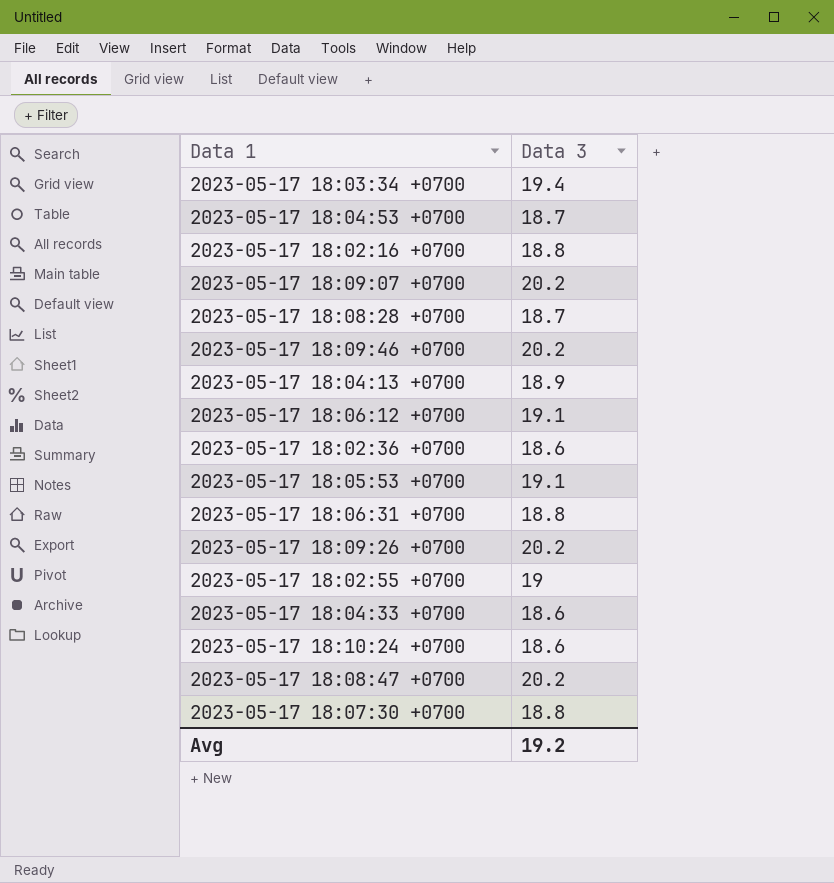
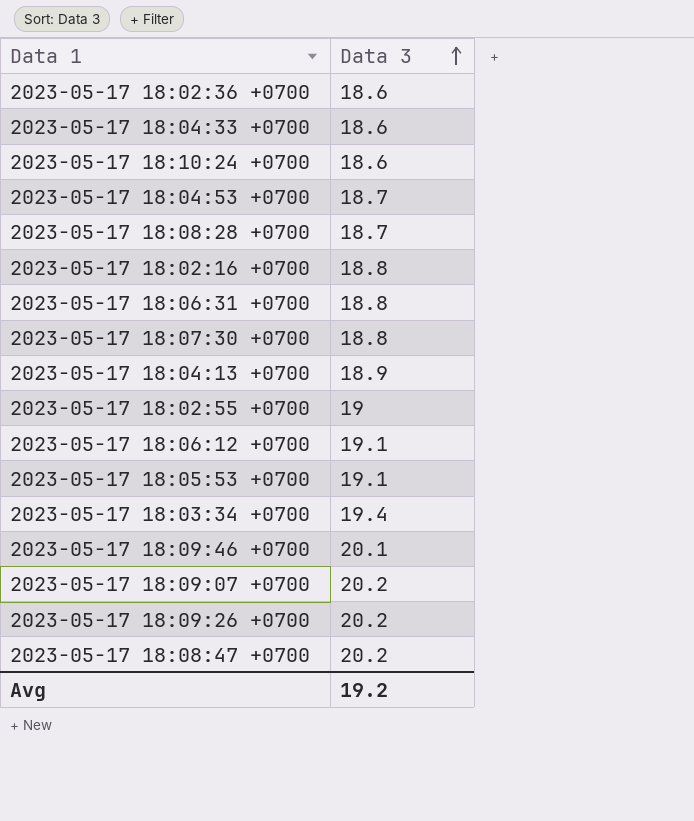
row order: none -> Data 3 ascending
2023-05-17 18:09:46 +0700 | Data 3: 20.2 -> 20.1

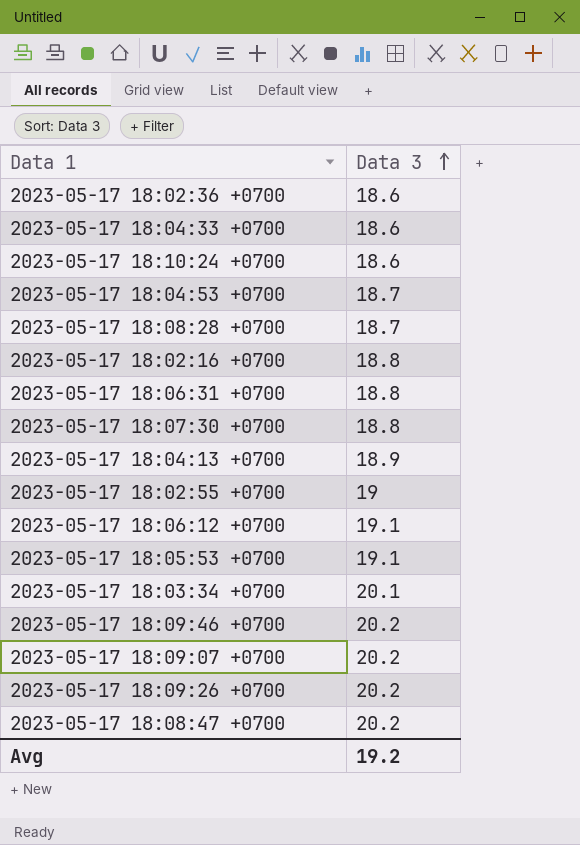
2023-05-17 18:03:34 +0700 | Data 3: 19.4 -> 20.1
2023-05-17 18:09:46 +0700 | Data 3: 20.1 -> 20.2

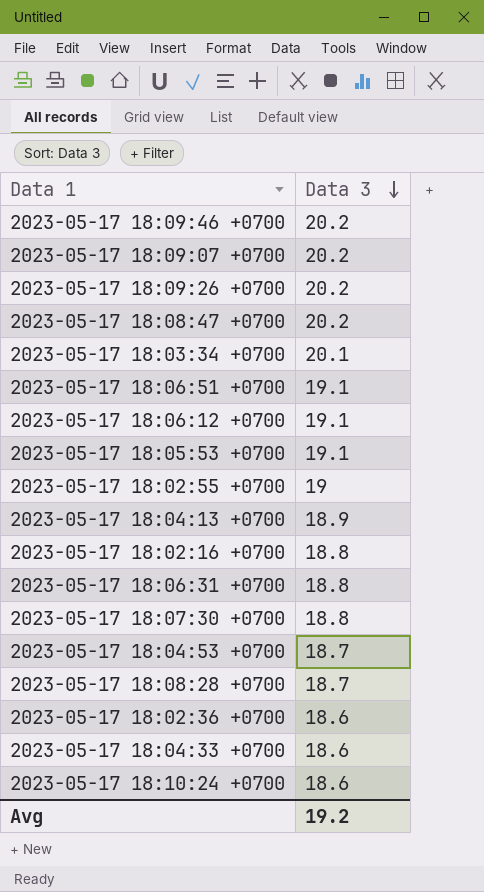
row order: Data 3 ascending -> Data 3 descending
row 2023-05-17 18:06:51 +0700: none -> 19.1

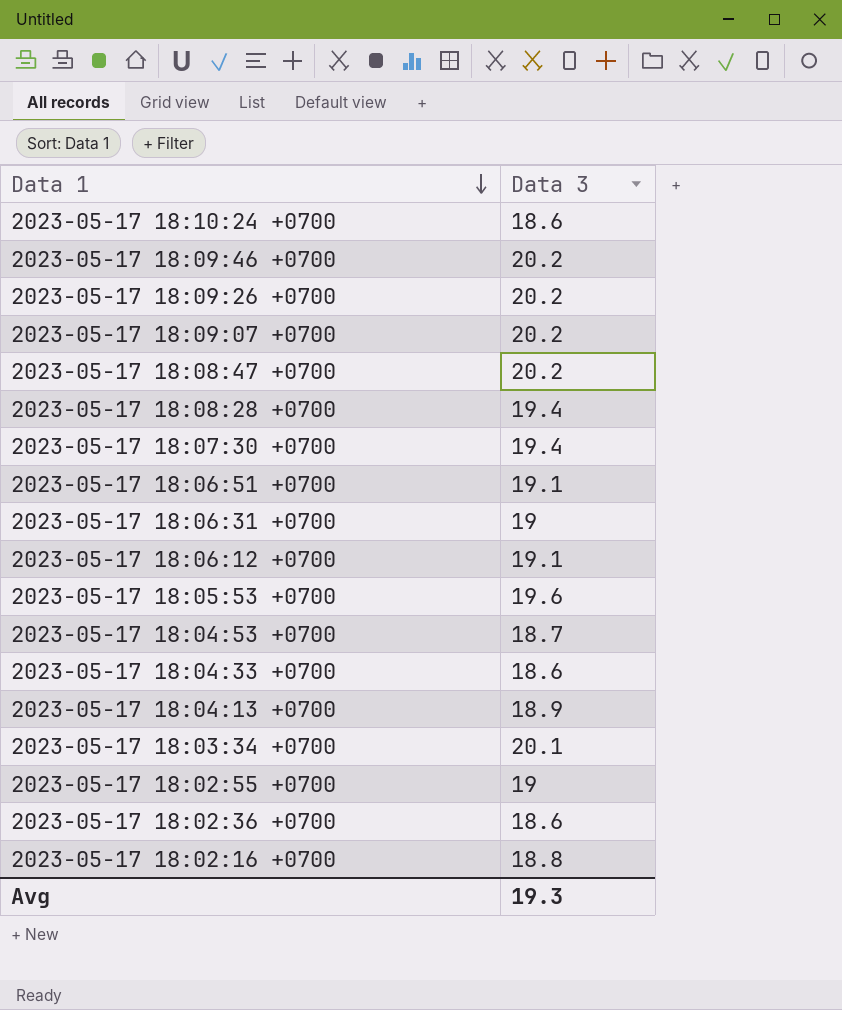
row order: Data 3 descending -> Data 1 descending
2023-05-17 18:08:28 +0700 | Data 3: 18.7 -> 19.4
2023-05-17 18:07:30 +0700 | Data 3: 18.8 -> 19.4
2023-05-17 18:06:31 +0700 | Data 3: 18.8 -> 19
2023-05-17 18:05:53 +0700 | Data 3: 19.1 -> 19.6
Avg | Data 3: 19.2 -> 19.3

